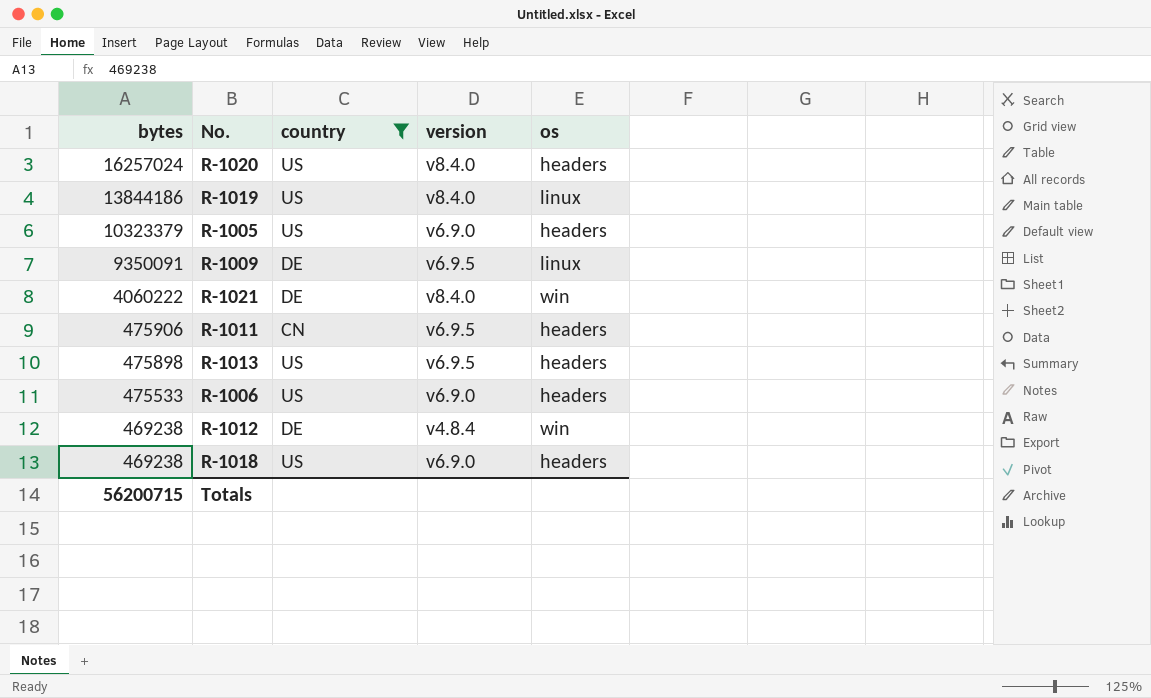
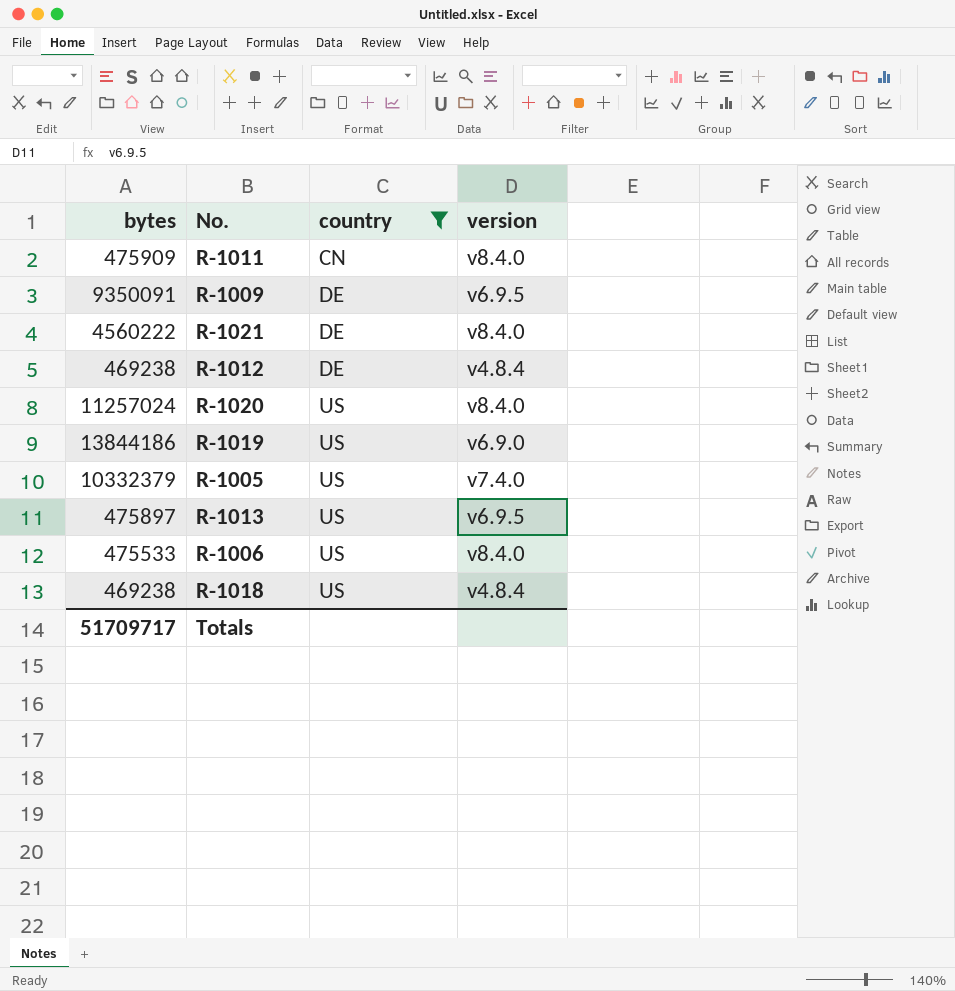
row order: bytes descending -> country ascending
column os | position: 5 -> none
R-1011 | bytes: 475906 -> 475909
R-1011 | version: v6.9.5 -> v8.4.0
R-1021 | bytes: 4060222 -> 4560222
R-1020 | bytes: 16257024 -> 11257024
R-1019 | version: v8.4.0 -> v6.9.0
R-1005 | bytes: 10323379 -> 10332379
R-1005 | version: v6.9.0 -> v7.4.0
R-1013 | bytes: 475898 -> 475897
R-1006 | version: v6.9.0 -> v8.4.0
R-1018 | version: v6.9.0 -> v4.8.4
Totals | bytes: 56200715 -> 51709717

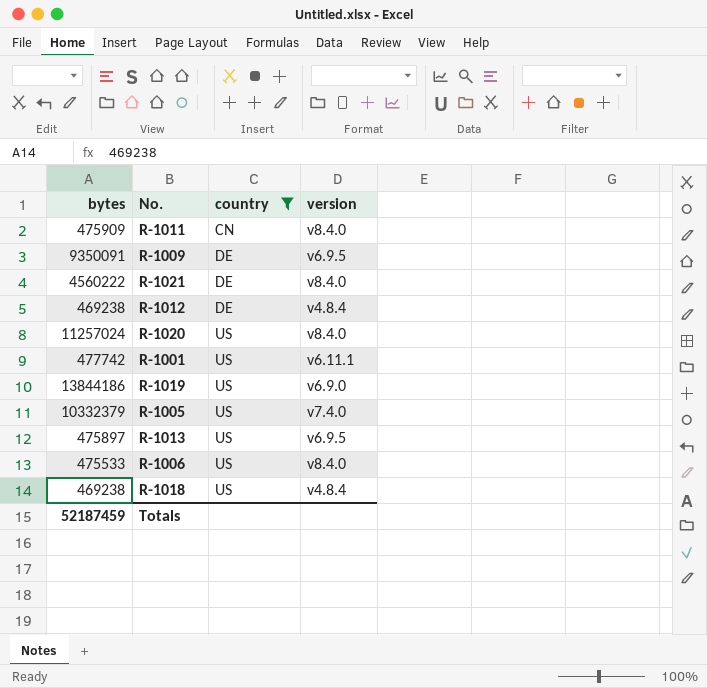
row R-1001: none -> 477742 | US | v6.11.1
Totals | bytes: 51709717 -> 52187459

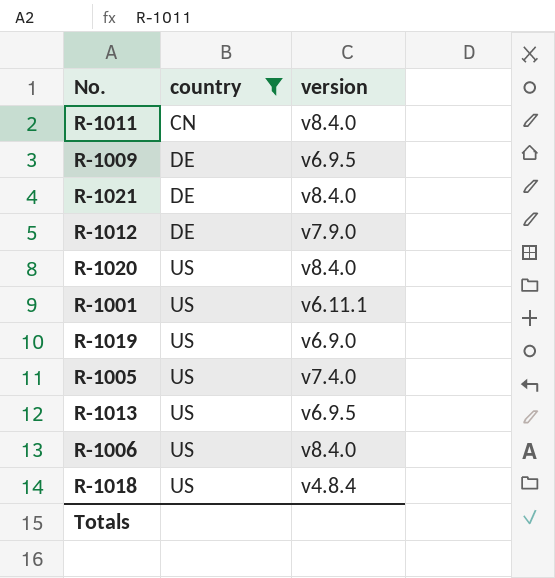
column bytes | position: 1 -> none
R-1012 | version: v4.8.4 -> v7.9.0

